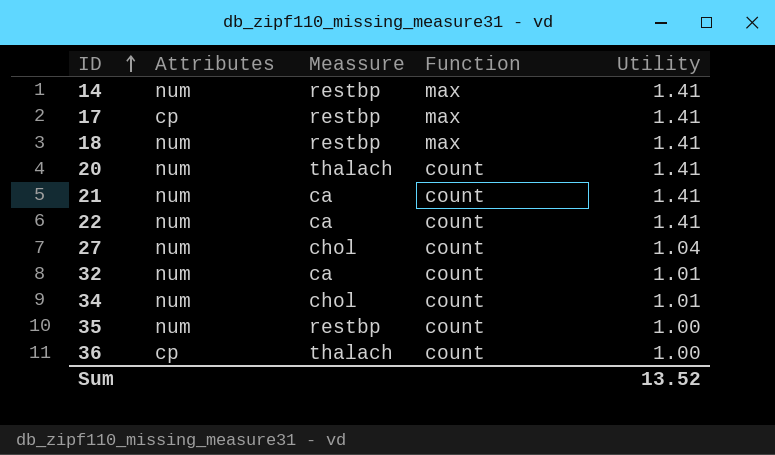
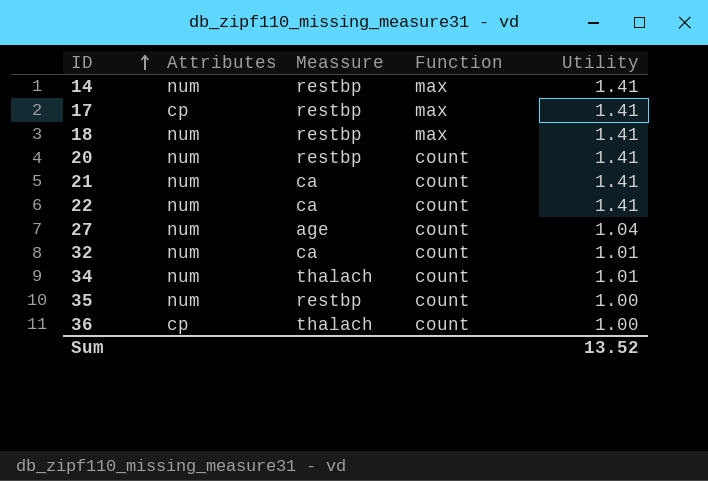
20 | Meassure: thalach -> restbp
27 | Meassure: chol -> age
34 | Meassure: chol -> thalach

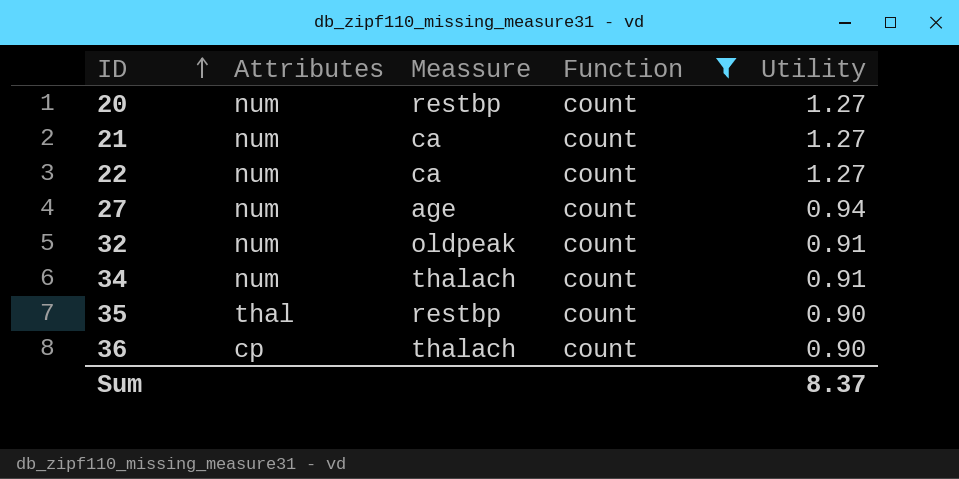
filter: none -> Function = count
20 | Utility: 1.41 -> 1.27
21 | Utility: 1.41 -> 1.27
22 | Utility: 1.41 -> 1.27
27 | Utility: 1.04 -> 0.94
32 | Meassure: ca -> oldpeak
32 | Utility: 1.01 -> 0.91
34 | Utility: 1.01 -> 0.91
35 | Attributes: num -> thal
35 | Utility: 1.00 -> 0.90
36 | Utility: 1.00 -> 0.90
Sum | Utility: 13.52 -> 8.37

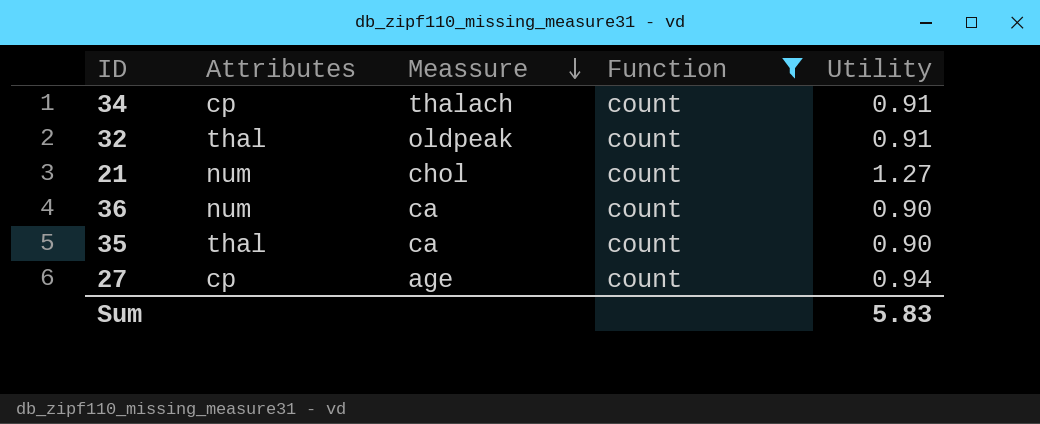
row order: ID ascending -> Meassure descending
row 20: num | restbp | count | 1.27 -> none
row 22: num | ca | count | 1.27 -> none
34 | Attributes: num -> cp
32 | Attributes: num -> thal
21 | Meassure: ca -> chol
36 | Attributes: cp -> num
36 | Meassure: thalach -> ca
35 | Meassure: restbp -> ca
27 | Attributes: num -> cp
Sum | Utility: 8.37 -> 5.83

